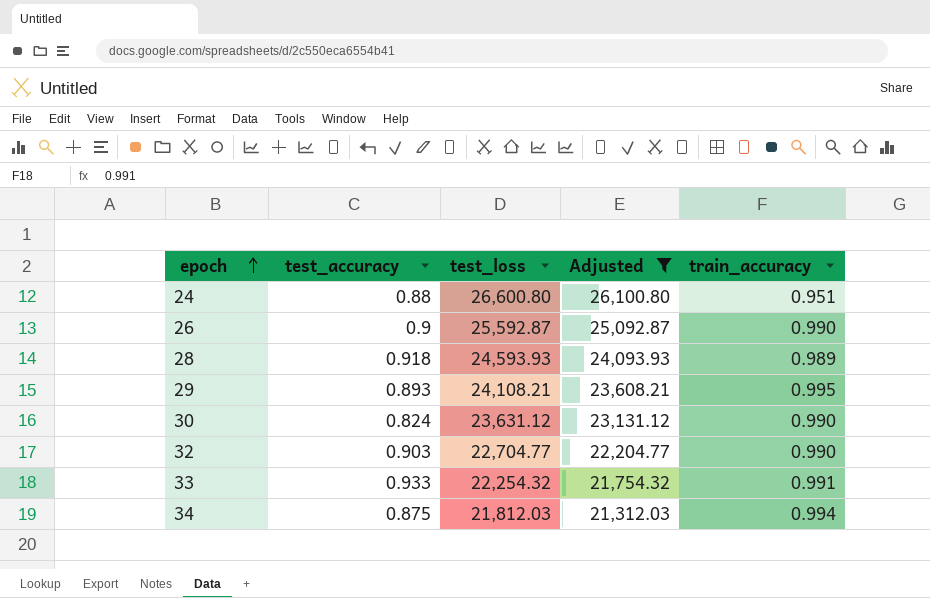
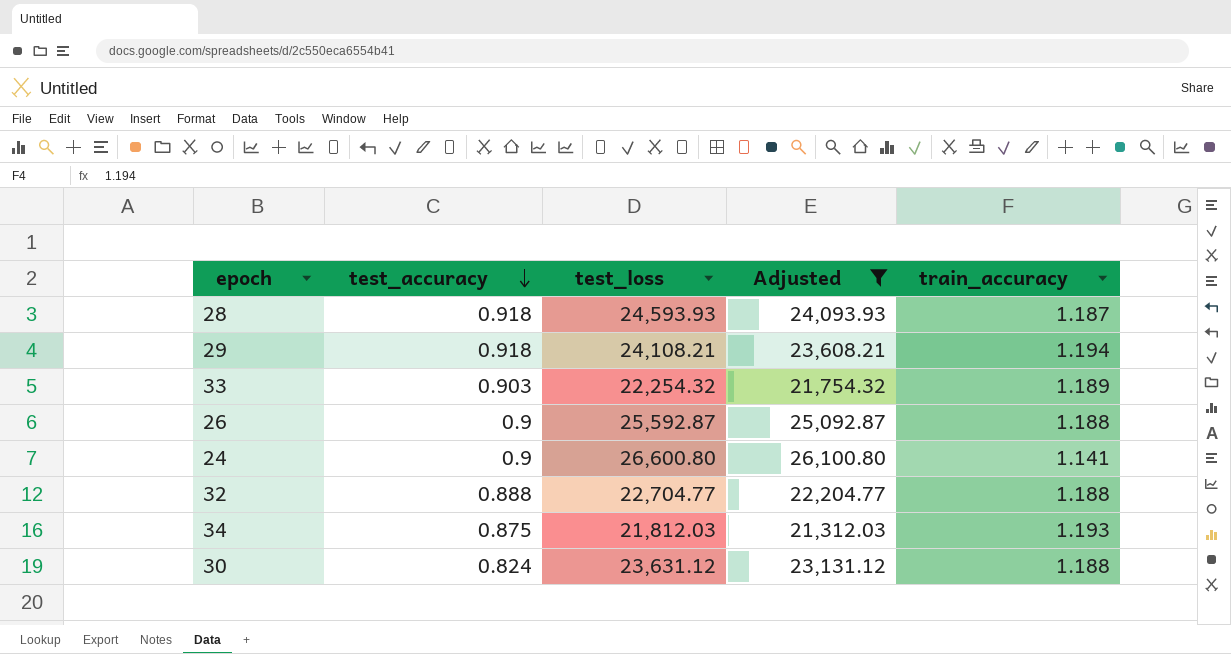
row order: epoch ascending -> test_accuracy descending
28 | train_accuracy: 0.989 -> 1.187
29 | test_accuracy: 0.893 -> 0.918
29 | train_accuracy: 0.995 -> 1.194
33 | test_accuracy: 0.933 -> 0.903
33 | train_accuracy: 0.991 -> 1.189
26 | train_accuracy: 0.990 -> 1.188
24 | test_accuracy: 0.88 -> 0.9
24 | train_accuracy: 0.951 -> 1.141
32 | test_accuracy: 0.903 -> 0.888
32 | train_accuracy: 0.990 -> 1.188
34 | train_accuracy: 0.994 -> 1.193
30 | train_accuracy: 0.990 -> 1.188

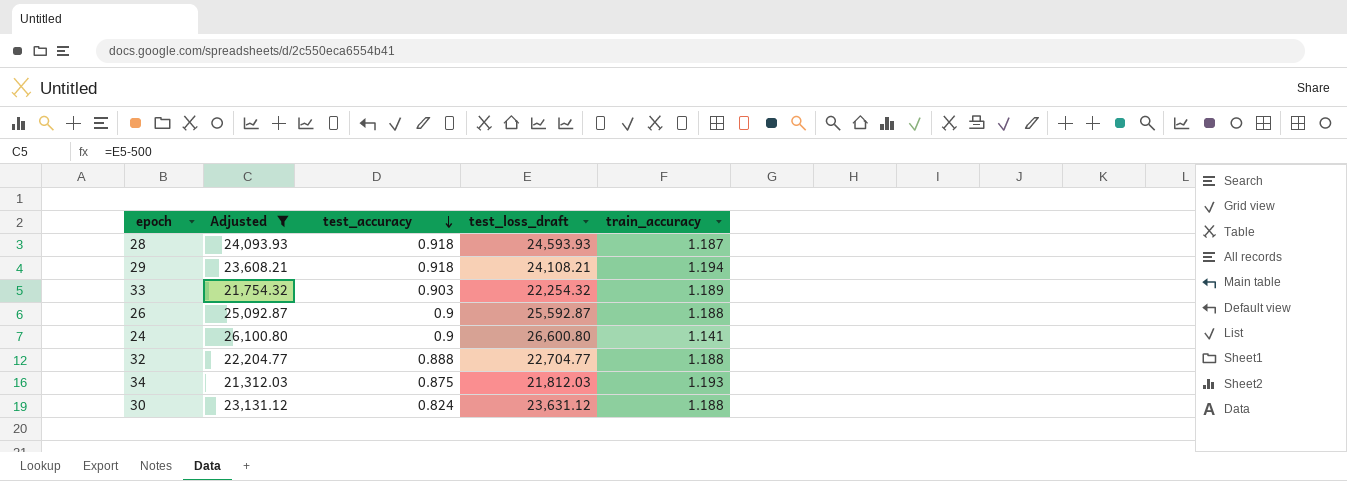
column Adjusted | position: 4 -> 2
column name: test_loss -> test_loss_draft

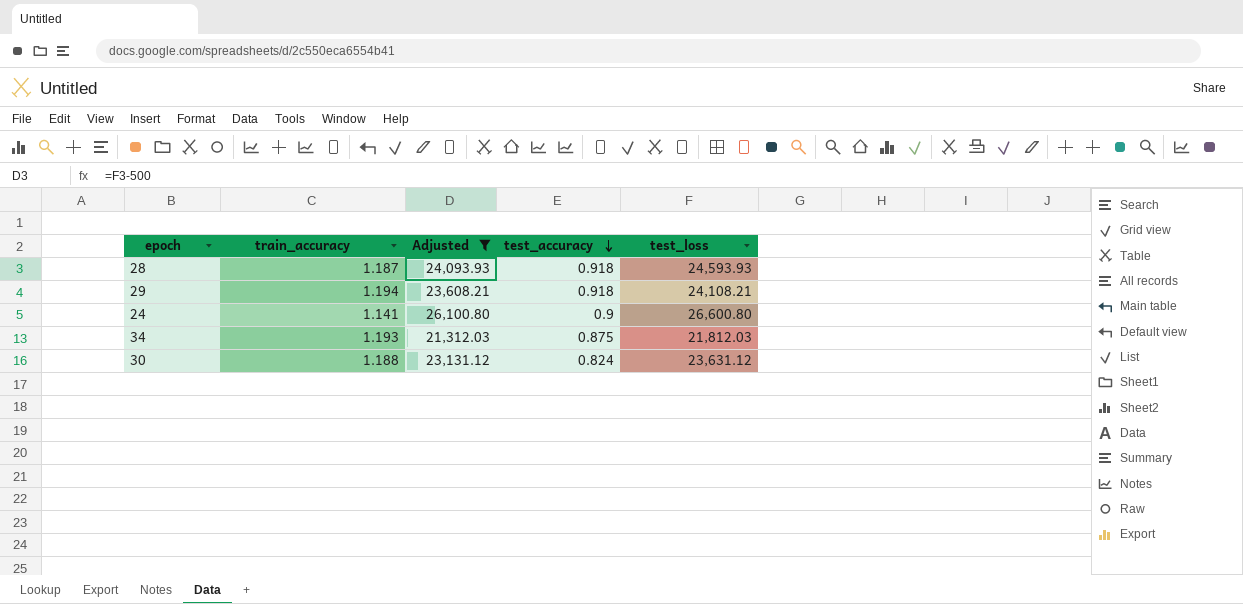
column train_accuracy | position: 5 -> 2
column name: test_loss_draft -> test_loss
row 33: 21,754.32 | 0.903 | 22,254.32 | 1.189 -> none
row 26: 25,092.87 | 0.9 | 25,592.87 | 1.188 -> none
row 32: 22,204.77 | 0.888 | 22,704.77 | 1.188 -> none

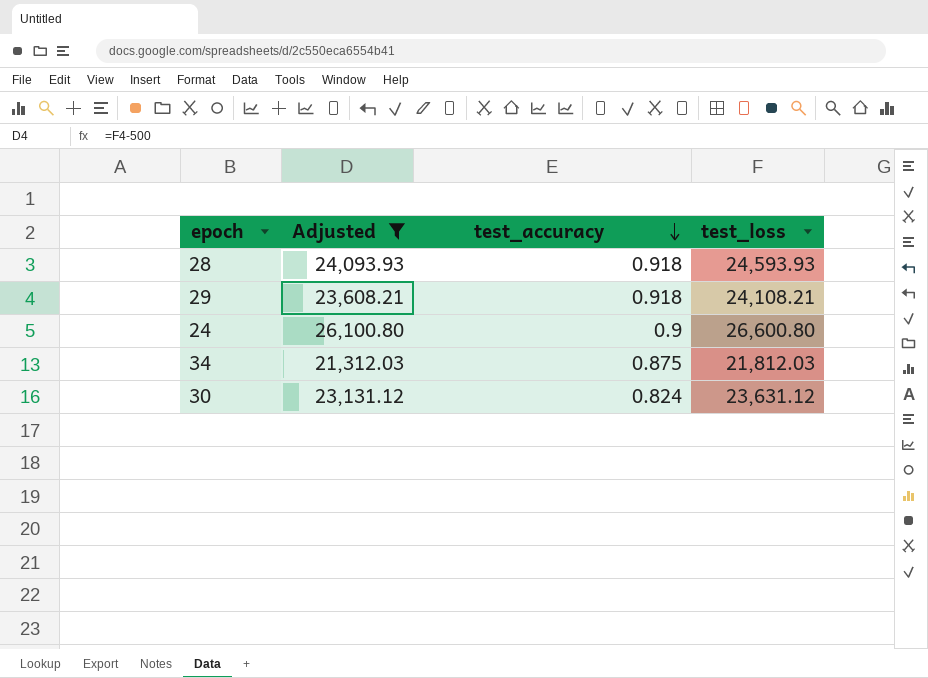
column train_accuracy | position: 2 -> none

